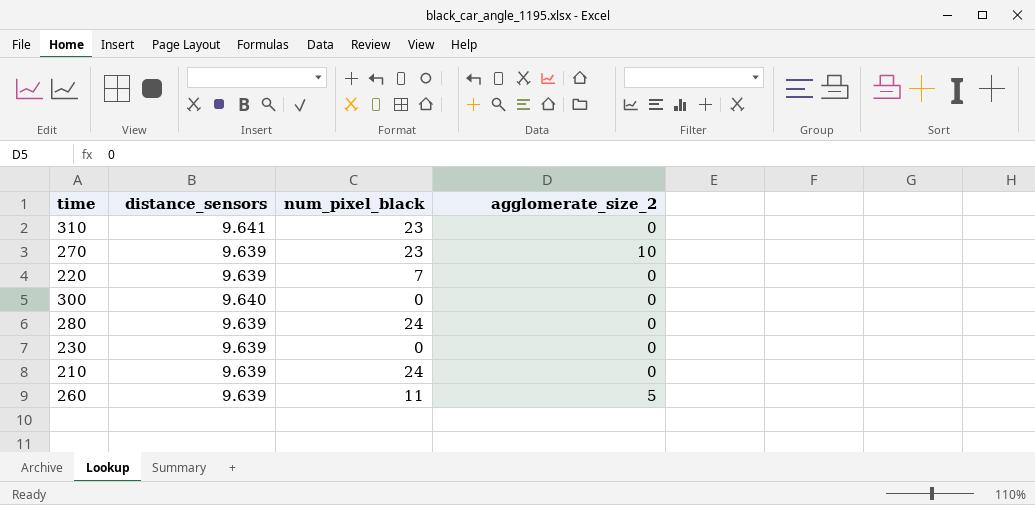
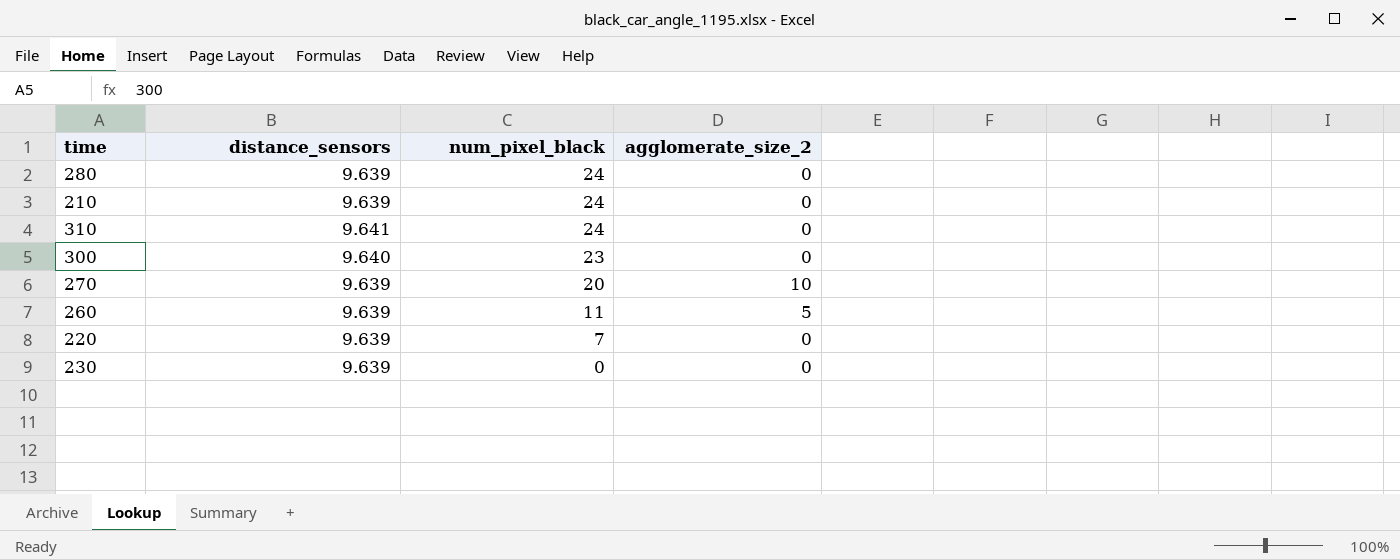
row order: none -> num_pixel_black descending
310 | num_pixel_black: 23 -> 24
300 | num_pixel_black: 0 -> 23
270 | num_pixel_black: 23 -> 20

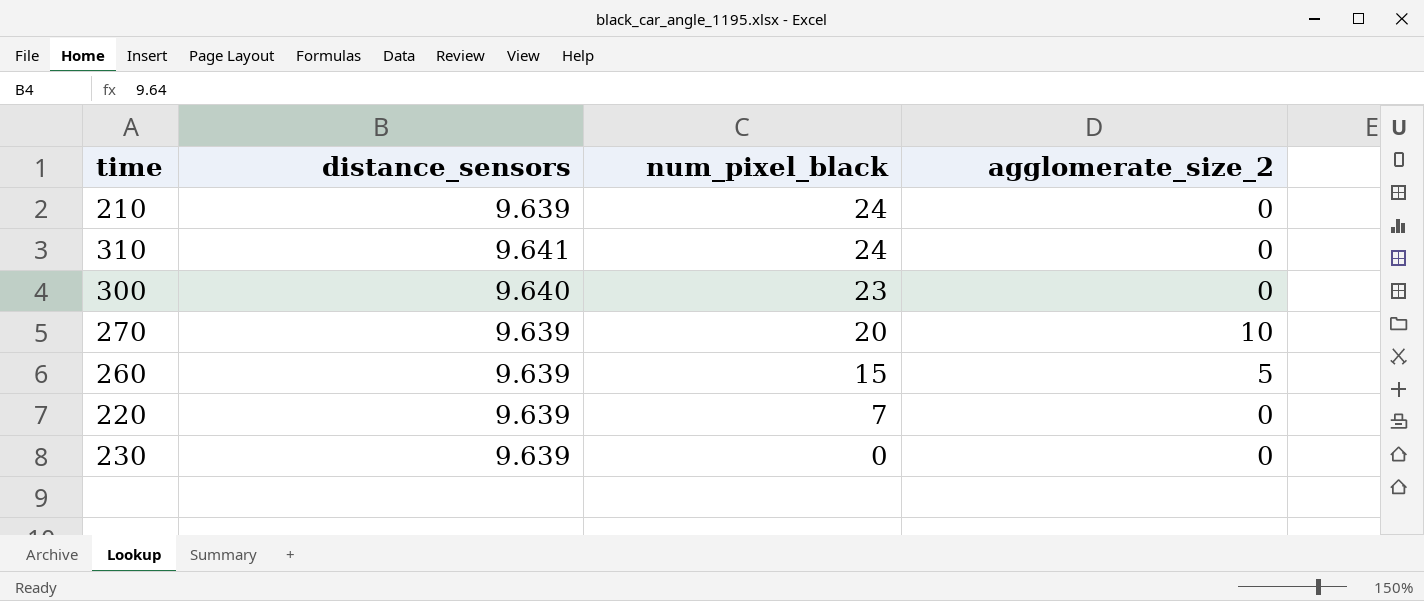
row 280: 9.639 | 24 | 0 -> none
260 | num_pixel_black: 11 -> 15

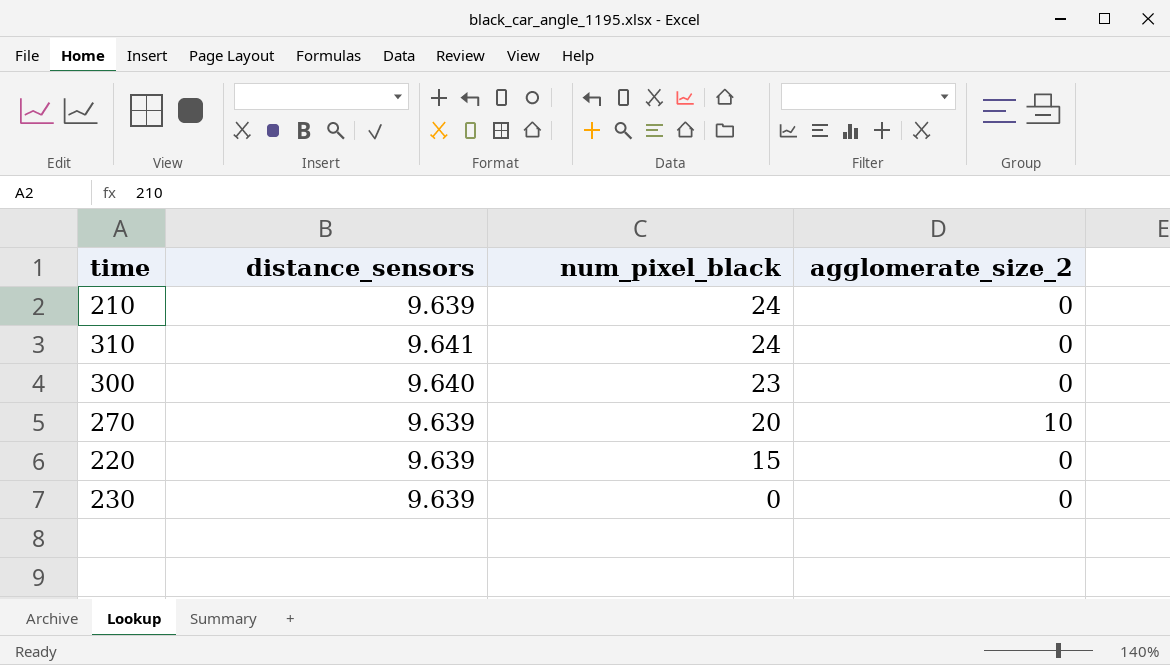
row 260: 9.639 | 15 | 5 -> none
220 | num_pixel_black: 7 -> 15

